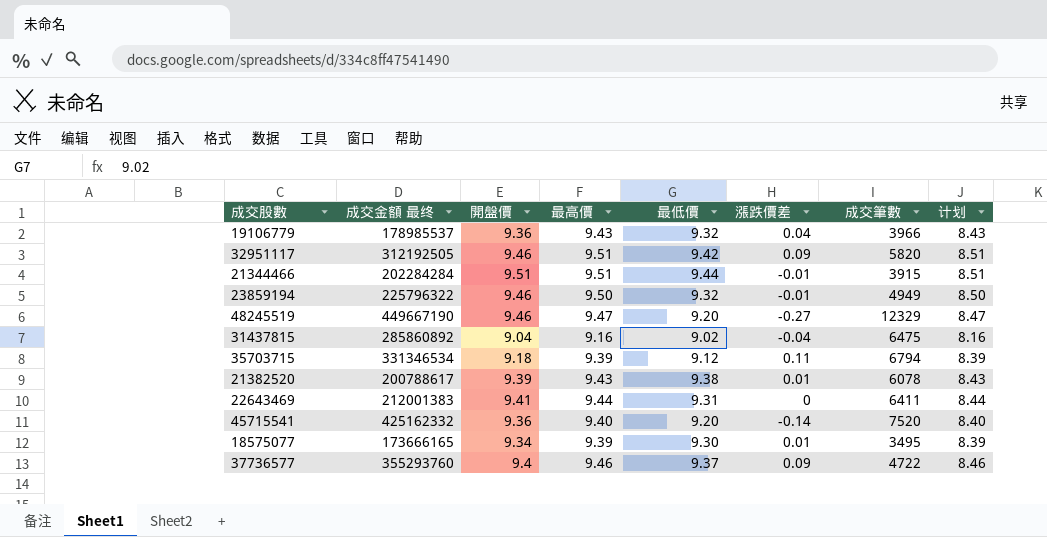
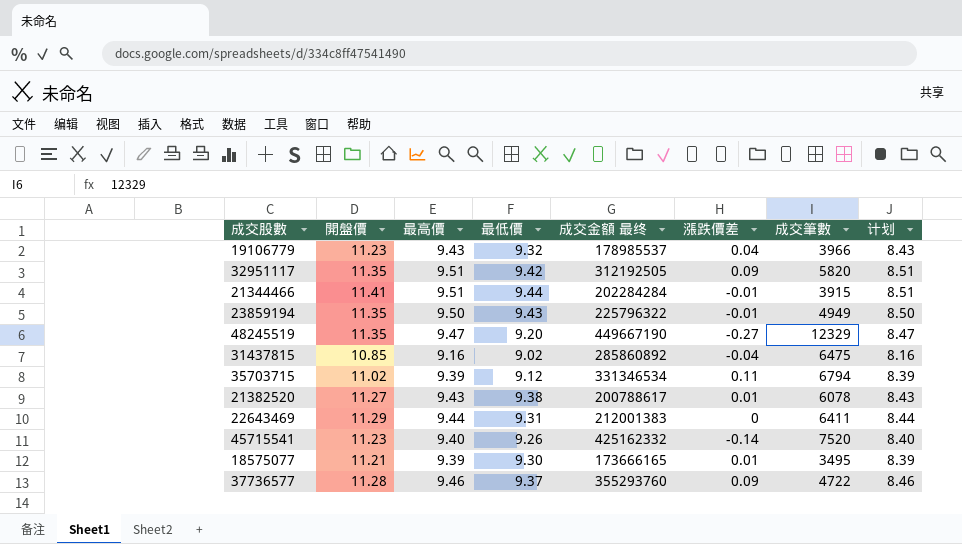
column 成交金額 最终 | position: 2 -> 5
19106779 | 開盤價: 9.36 -> 11.23
32951117 | 開盤價: 9.46 -> 11.35
21344466 | 開盤價: 9.51 -> 11.41
23859194 | 開盤價: 9.46 -> 11.35
23859194 | 最低價: 9.32 -> 9.43
48245519 | 開盤價: 9.46 -> 11.35
31437815 | 開盤價: 9.04 -> 10.85
35703715 | 開盤價: 9.18 -> 11.02
21382520 | 開盤價: 9.39 -> 11.27
22643469 | 開盤價: 9.41 -> 11.29
45715541 | 開盤價: 9.36 -> 11.23
45715541 | 最低價: 9.20 -> 9.26
18575077 | 開盤價: 9.34 -> 11.21
37736577 | 開盤價: 9.4 -> 11.28

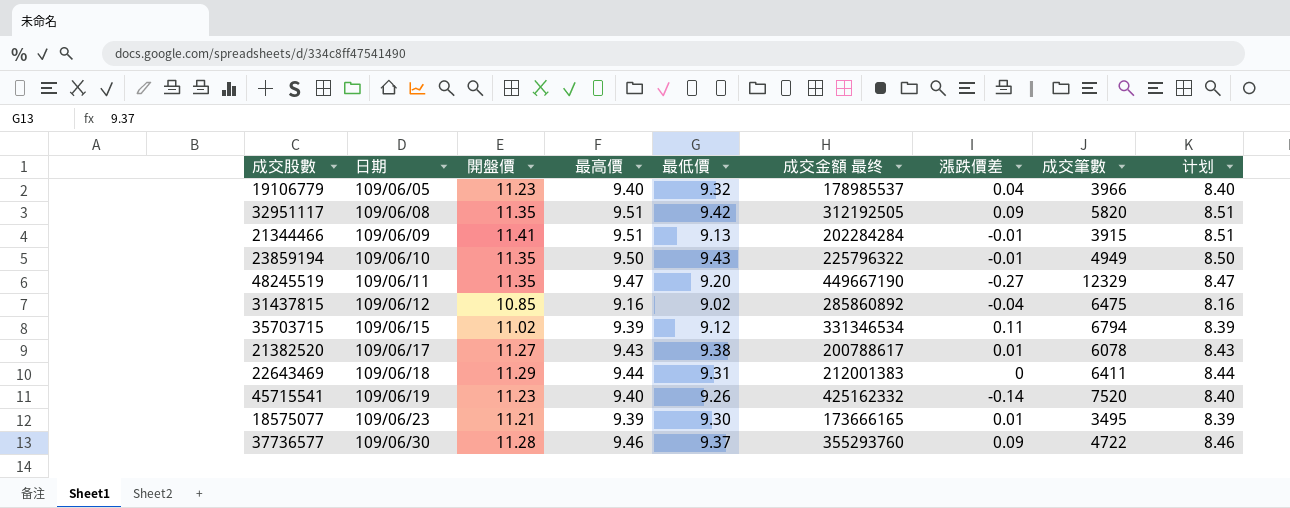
column 日期 | position: none -> 2
19106779 | 最高價: 9.43 -> 9.40
19106779 | 计划: 8.43 -> 8.40
21344466 | 最低價: 9.44 -> 9.13

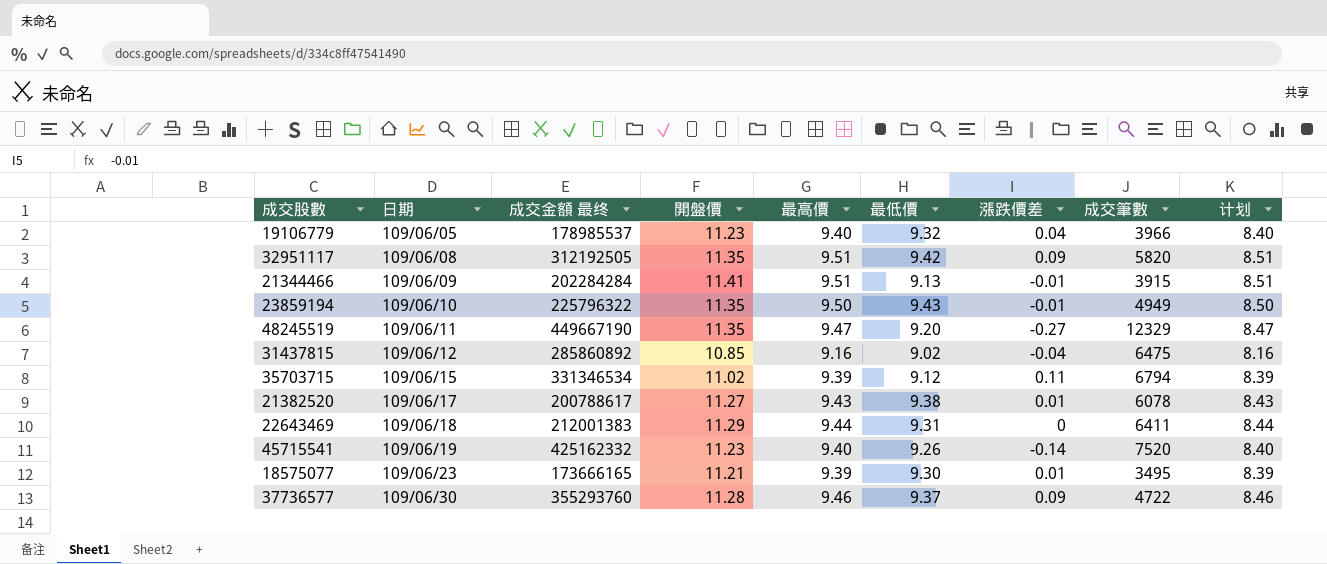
column 成交金額 最终 | position: 6 -> 3

